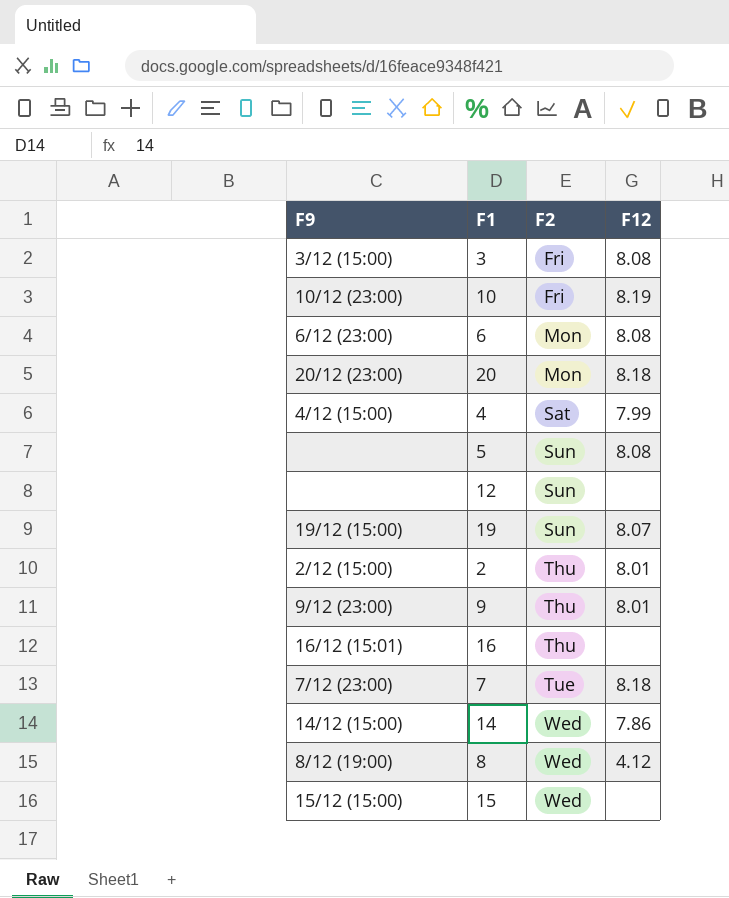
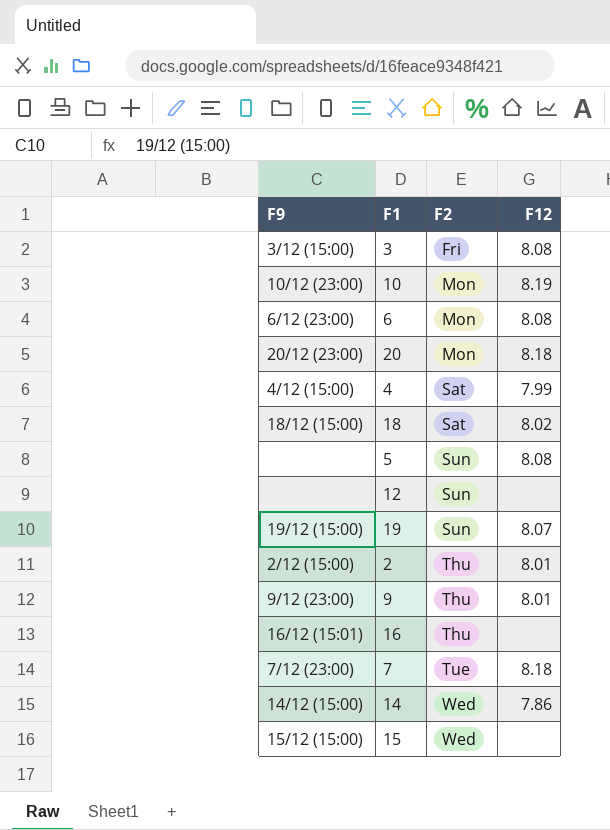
row 8: 8/12 (19:00) | Wed | 4.12 -> none
10 | F2: Fri -> Mon
row 18: none -> 18/12 (15:00) | Sat | 8.02

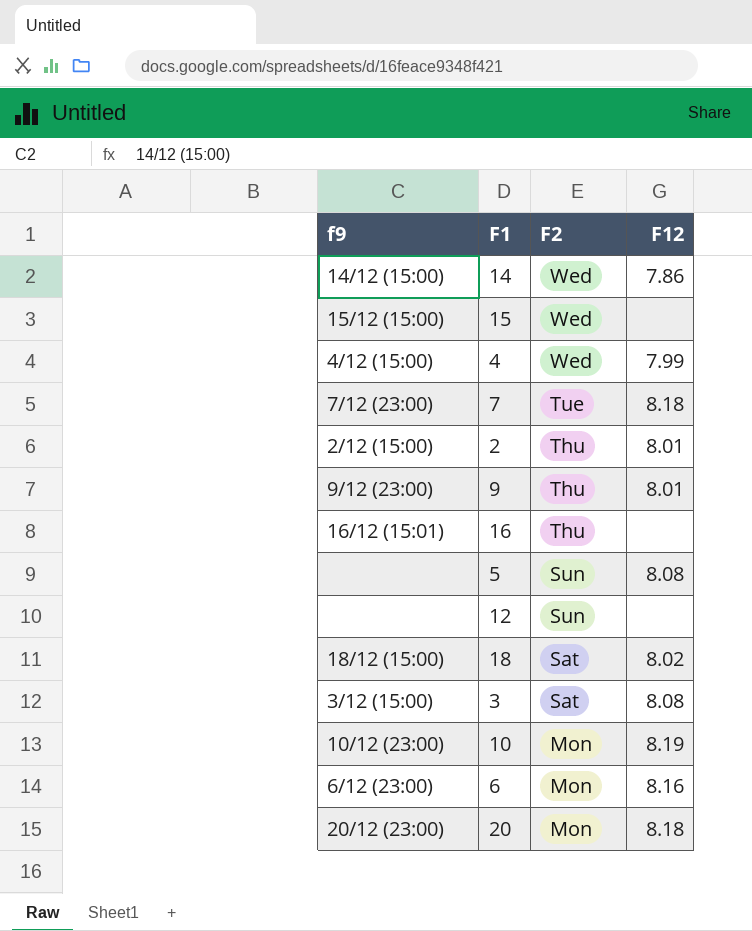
row order: F2 ascending -> F2 descending
column name: F9 -> f9
row 19: 19/12 (15:00) | Sun | 8.07 -> none
4 | F2: Sat -> Wed
3 | F2: Fri -> Sat
6 | F12: 8.08 -> 8.16

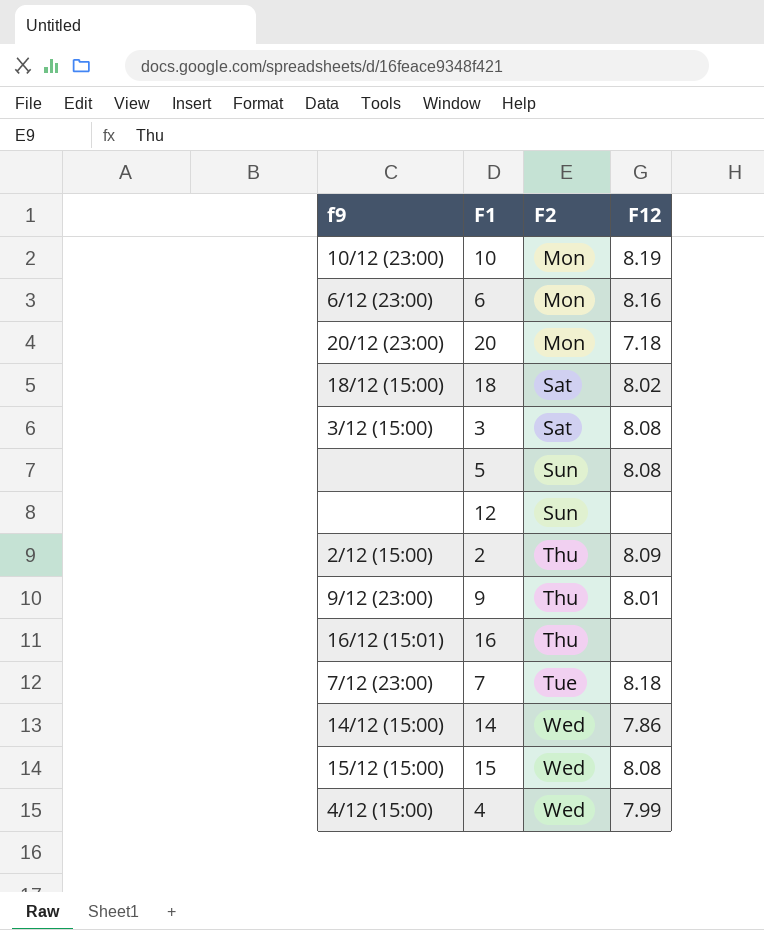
row order: F2 descending -> F2 ascending
20 | F12: 8.18 -> 7.18
2 | F12: 8.01 -> 8.09
15 | F12: none -> 8.08

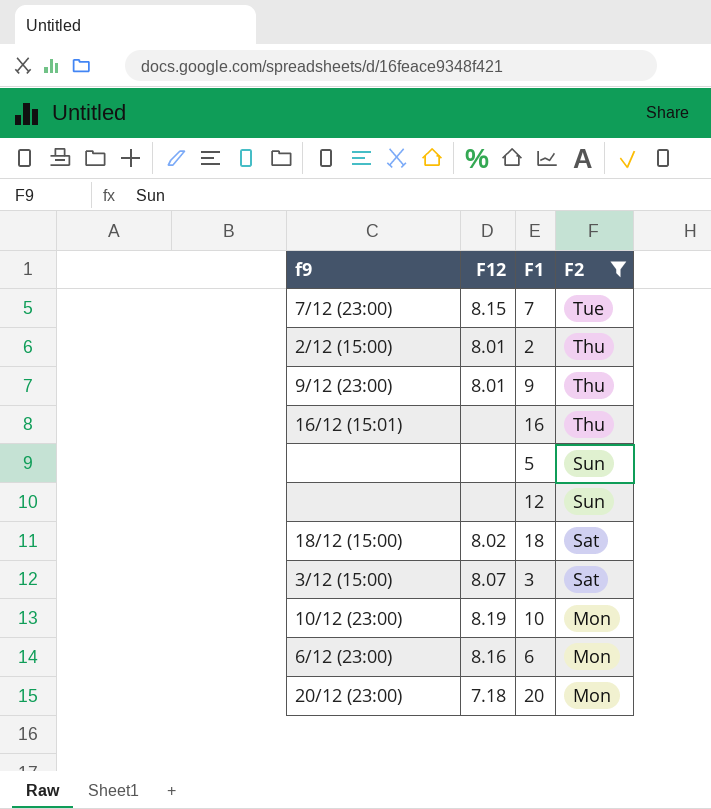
filter: none -> F2 != Wed
row order: F2 ascending -> F2 descending
column F12 | position: 4 -> 2
7 | F12: 8.18 -> 8.15
2 | F12: 8.09 -> 8.01
5 | F12: 8.08 -> none
3 | F12: 8.08 -> 8.07

